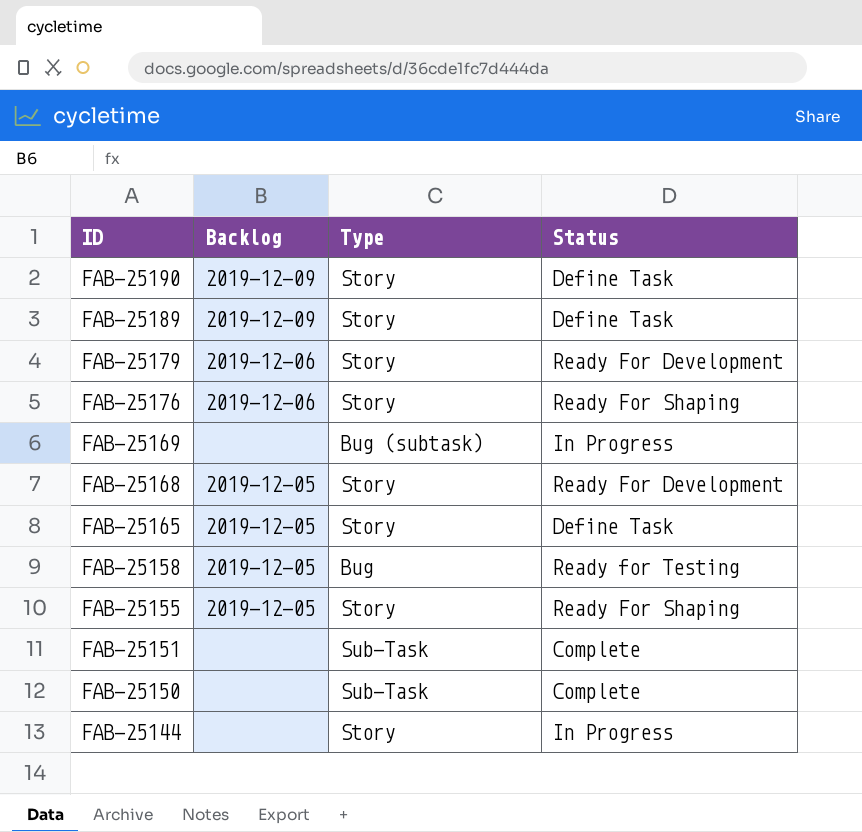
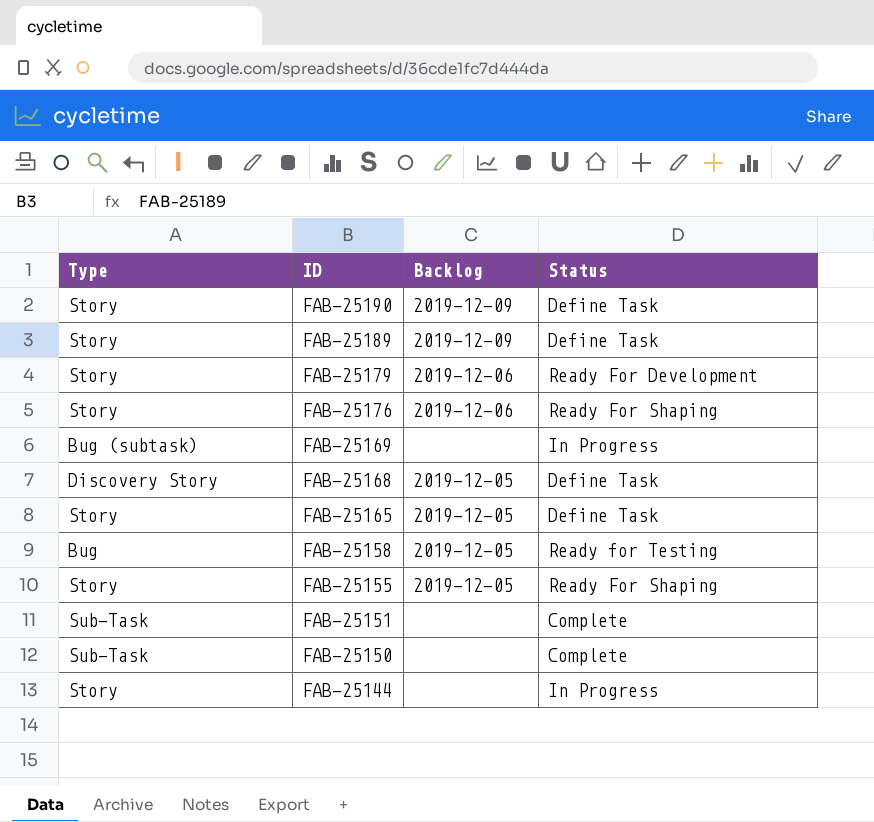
column Type | position: 3 -> 1
FAB-25168 | Type: Story -> Discovery Story
FAB-25168 | Status: Ready For Development -> Define Task

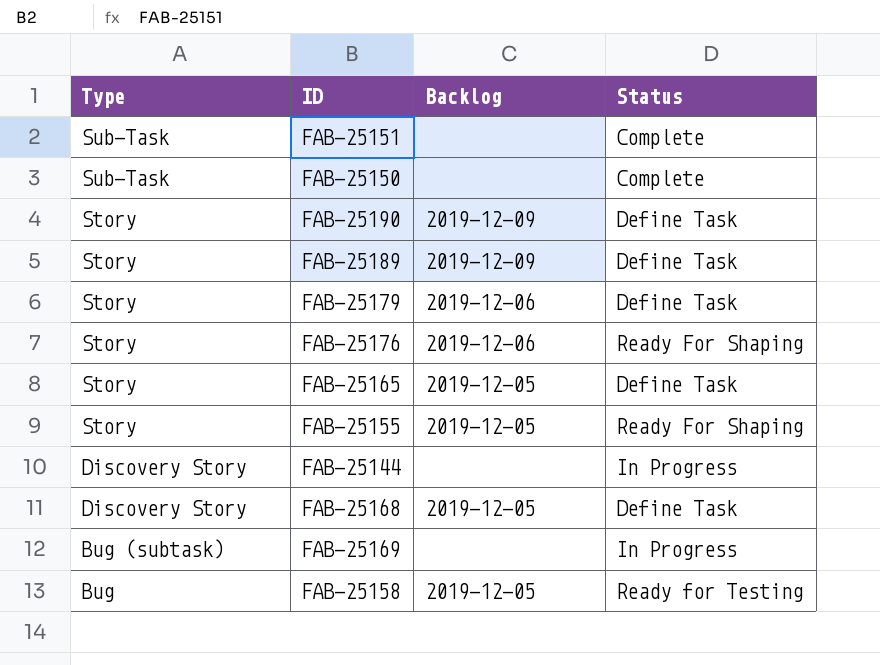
row order: ID descending -> Type descending
FAB-25179 | Status: Ready For Development -> Define Task
FAB-25144 | Type: Story -> Discovery Story

